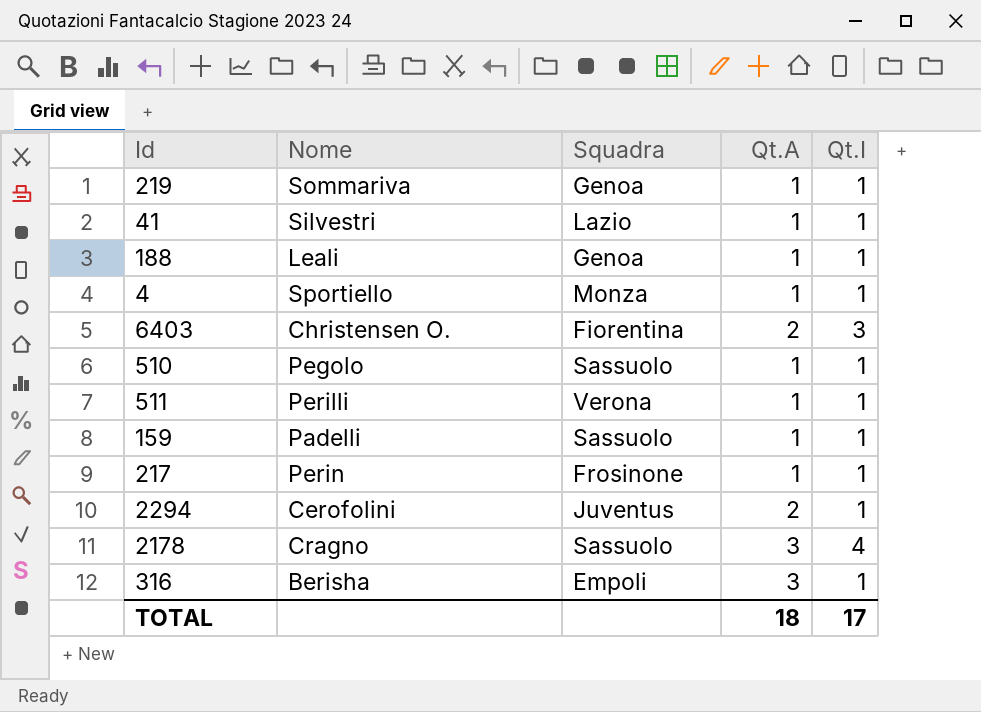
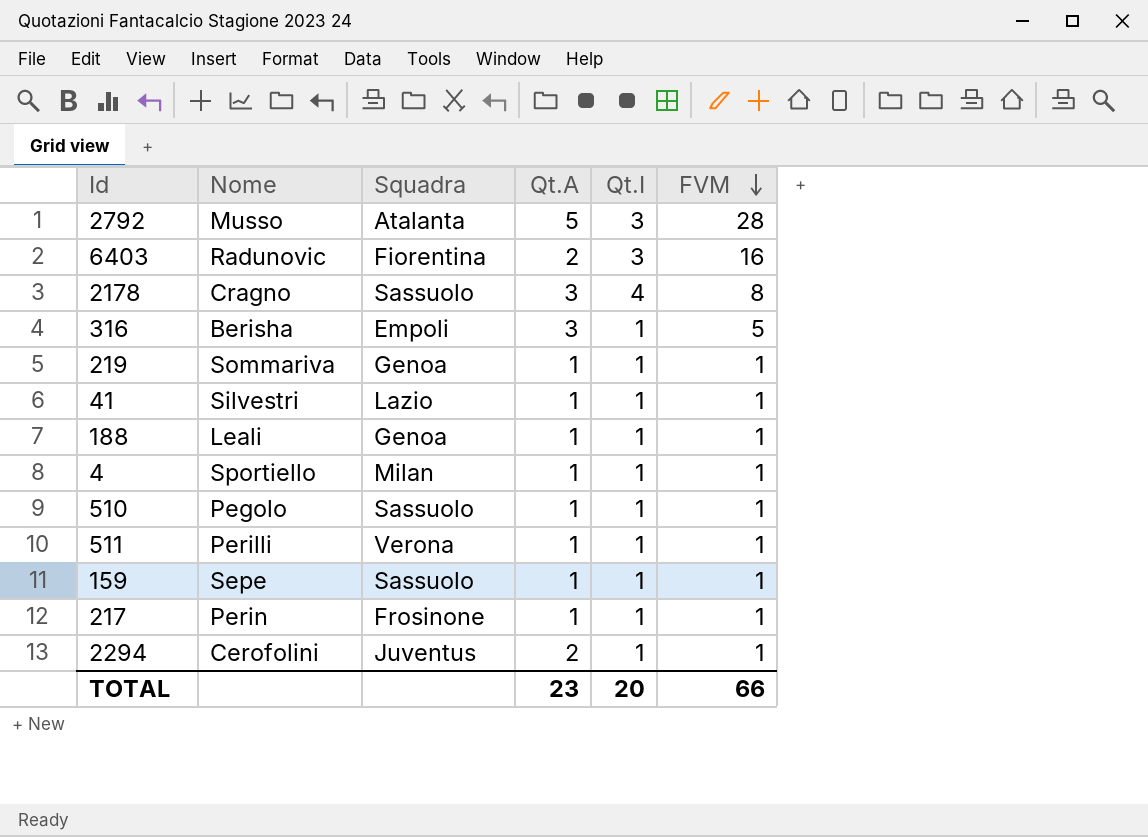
row order: none -> FVM descending
column FVM | position: none -> 6
row 2792: none -> Musso | Atalanta | 5 | 3 | 28
6403 | Nome: Christensen O. -> Radunovic
4 | Squadra: Monza -> Milan
159 | Nome: Padelli -> Sepe
TOTAL | Qt.A: 18 -> 23
TOTAL | Qt.I: 17 -> 20

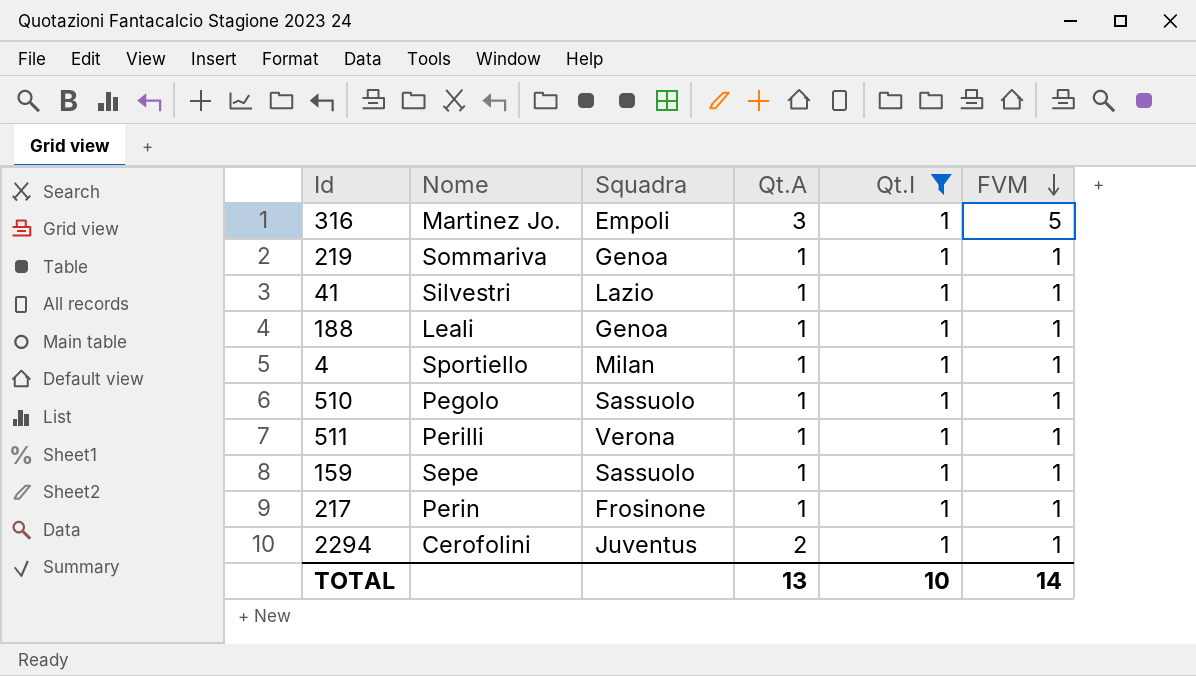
filter: none -> Qt.I = 1
316 | Nome: Berisha -> Martinez Jo.
TOTAL | Qt.A: 23 -> 13
TOTAL | Qt.I: 20 -> 10
TOTAL | FVM: 66 -> 14

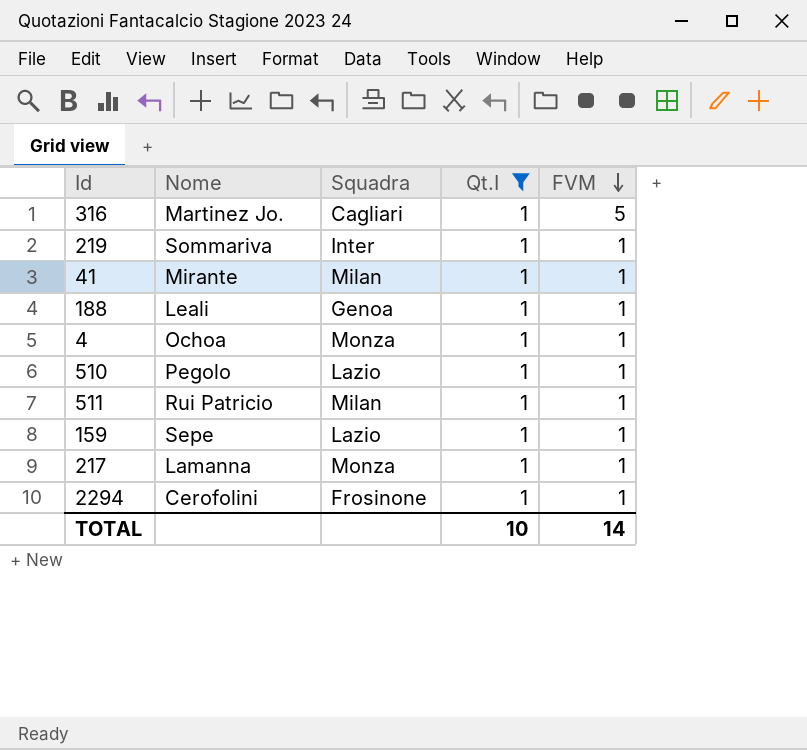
column Qt.A | position: 4 -> none
316 | Squadra: Empoli -> Cagliari
219 | Squadra: Genoa -> Inter
41 | Nome: Silvestri -> Mirante
41 | Squadra: Lazio -> Milan
4 | Nome: Sportiello -> Ochoa
4 | Squadra: Milan -> Monza
510 | Squadra: Sassuolo -> Lazio
511 | Nome: Perilli -> Rui Patricio
511 | Squadra: Verona -> Milan
159 | Squadra: Sassuolo -> Lazio
217 | Nome: Perin -> Lamanna
217 | Squadra: Frosinone -> Monza
2294 | Squadra: Juventus -> Frosinone

